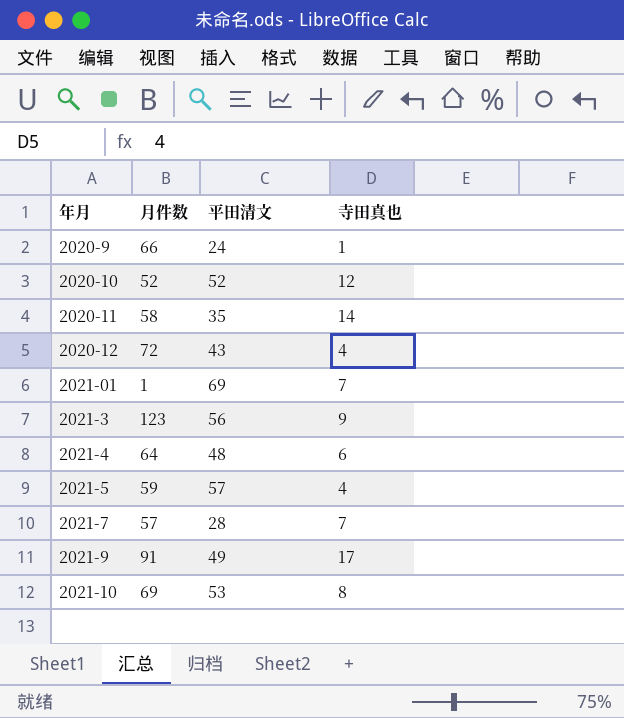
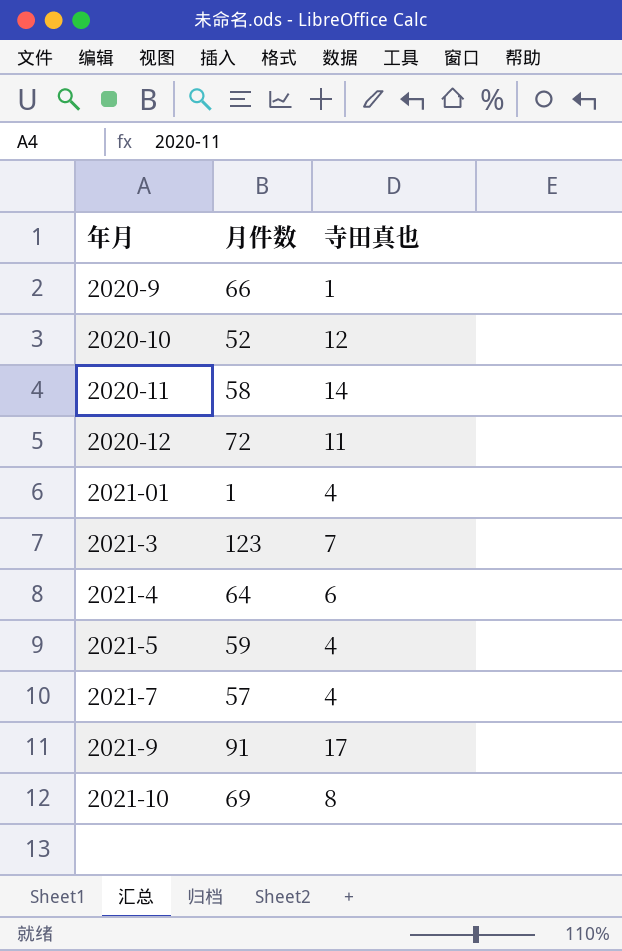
column 平田清文 | position: 3 -> none
2020-12 | 寺田真也: 4 -> 11
2021-01 | 寺田真也: 7 -> 4
2021-3 | 寺田真也: 9 -> 7
2021-7 | 寺田真也: 7 -> 4

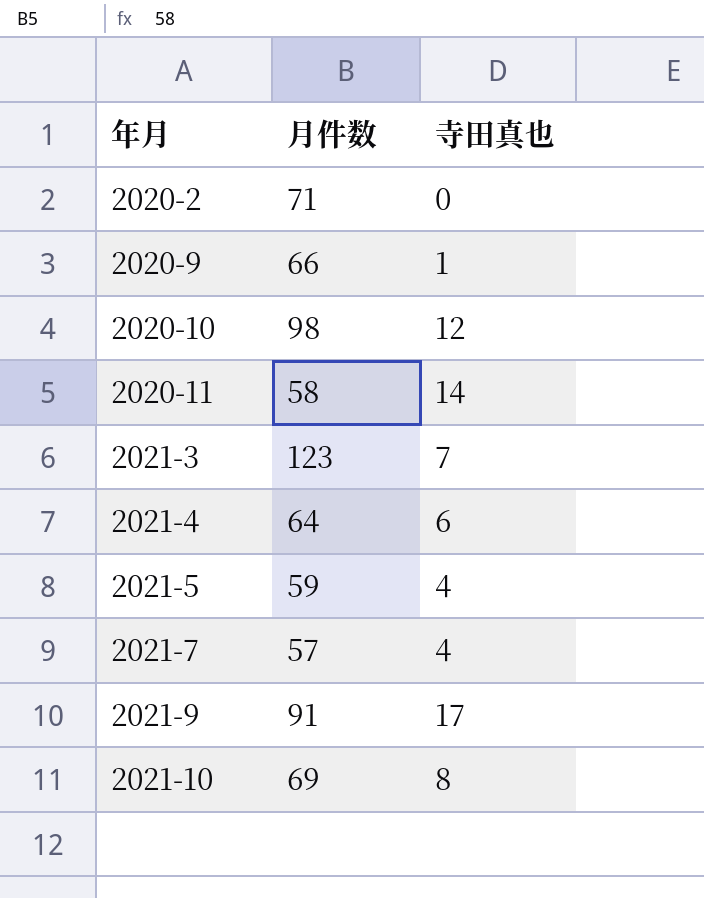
row 2020-12: 72 | 11 -> none
row 2021-01: 1 | 4 -> none
row 2020-2: none -> 71 | 0
2020-10 | 月件数: 52 -> 98

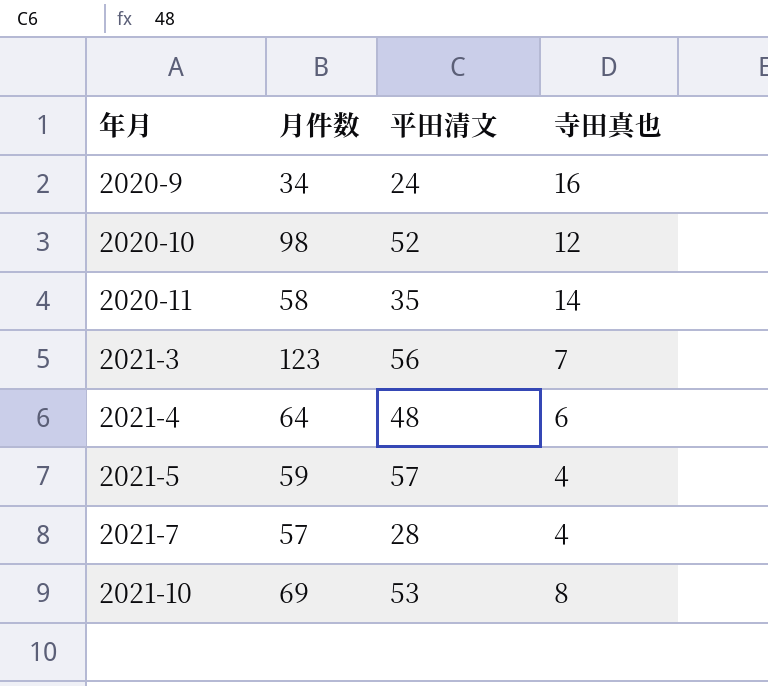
column 平田清文 | position: none -> 3
row 2020-2: 71 | 0 -> none
row 2021-9: 91 | 17 -> none
2020-9 | 月件数: 66 -> 34
2020-9 | 寺田真也: 1 -> 16

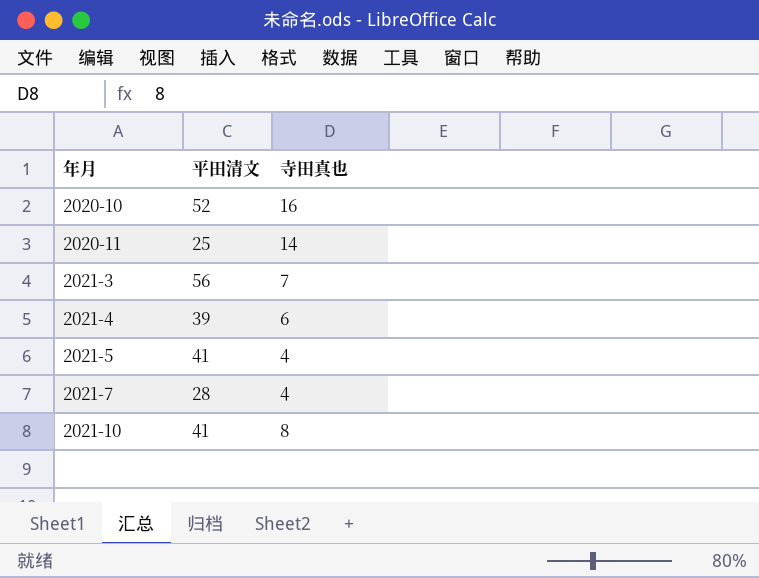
column 月件数 | position: 2 -> none
row 2020-9: 34 | 24 | 16 -> none
2020-10 | 寺田真也: 12 -> 16
2020-11 | 平田清文: 35 -> 25
2021-4 | 平田清文: 48 -> 39
2021-5 | 平田清文: 57 -> 41
2021-10 | 平田清文: 53 -> 41

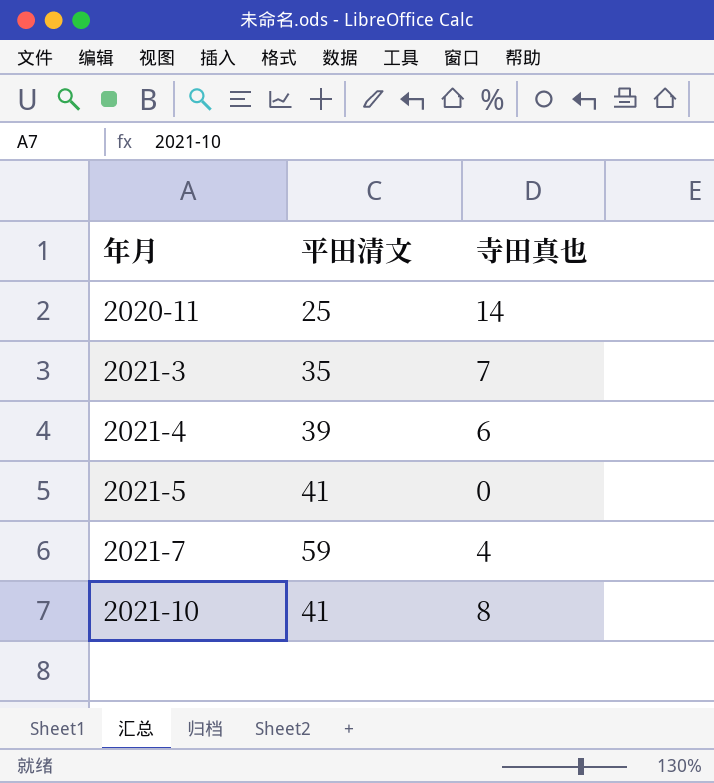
row 2020-10: 52 | 16 -> none
2021-3 | 平田清文: 56 -> 35
2021-5 | 寺田真也: 4 -> 0
2021-7 | 平田清文: 28 -> 59

